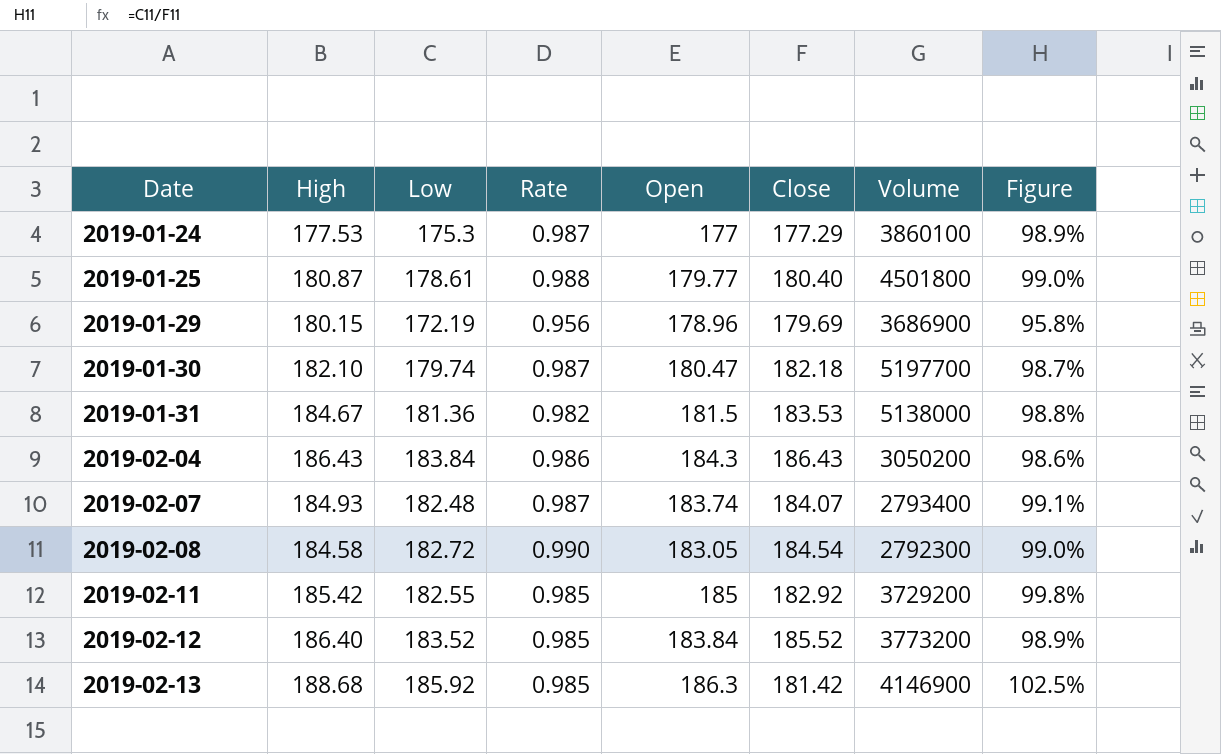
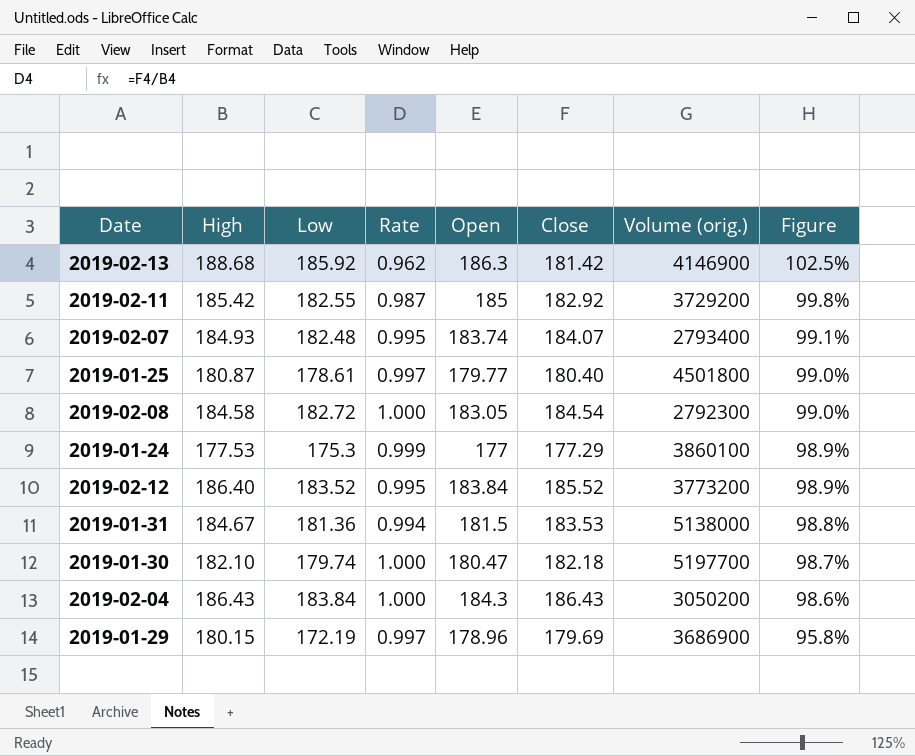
row order: Date ascending -> Figure descending
column Rate | formula: [Low] / [High] -> [Close] / [High]
column name: Volume -> Volume (orig.)

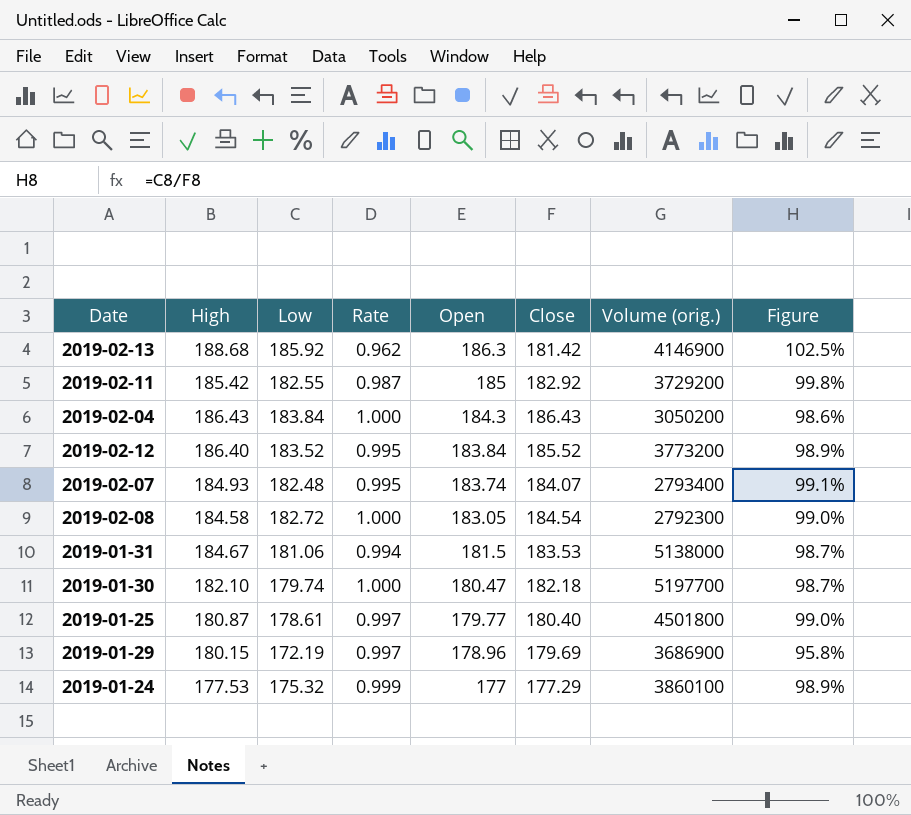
row order: Figure descending -> Open descending
2019-01-31 | Low: 181.36 -> 181.06
2019-01-31 | Figure: 98.8% -> 98.7%
2019-01-24 | Low: 175.3 -> 175.32

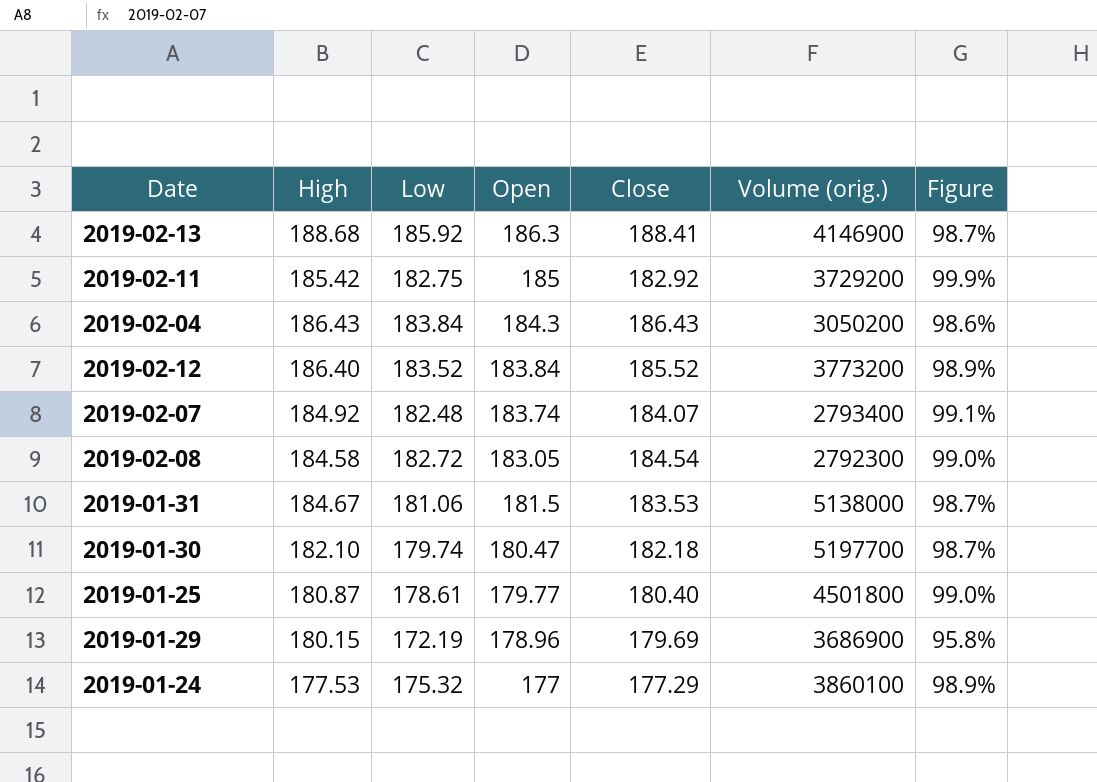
column Rate | formula: [Close] / [High] -> none
2019-02-13 | Close: 181.42 -> 188.41
2019-02-13 | Figure: 102.5% -> 98.7%
2019-02-11 | Low: 182.55 -> 182.75
2019-02-11 | Figure: 99.8% -> 99.9%
2019-02-07 | High: 184.93 -> 184.92

